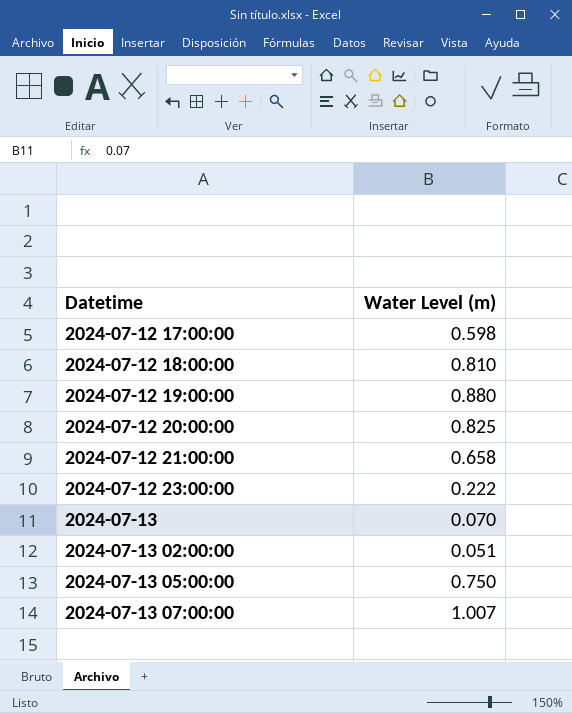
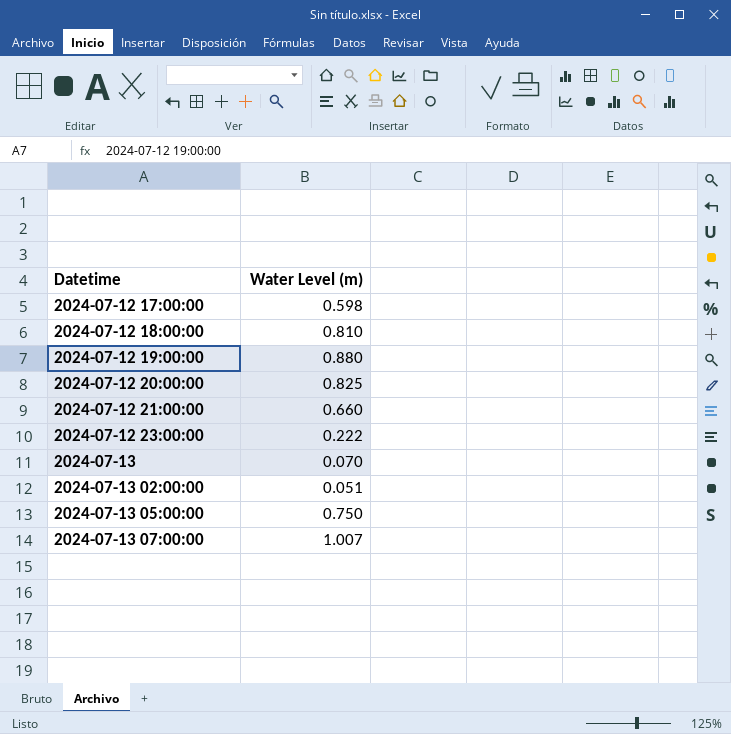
2024-07-12 21:00:00 | Water Level (m): 0.658 -> 0.660

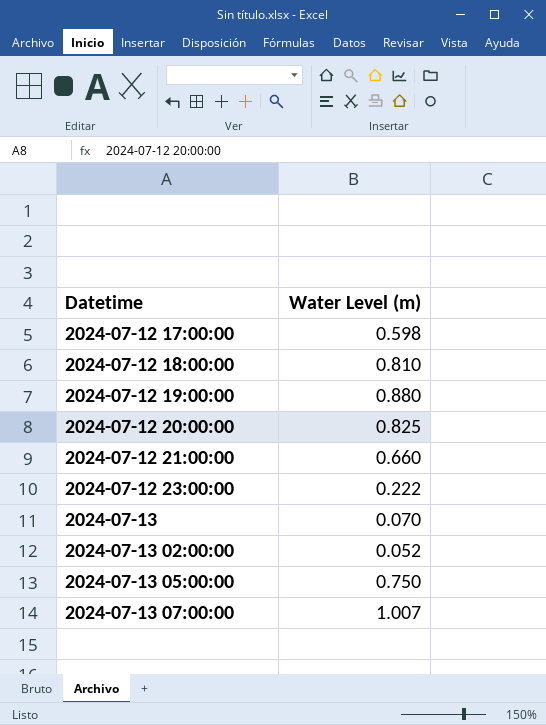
2024-07-13 02:00:00 | Water Level (m): 0.051 -> 0.052

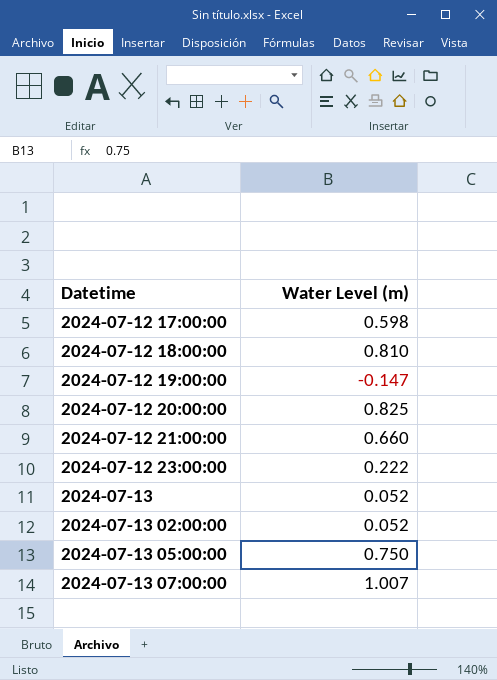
2024-07-12 19:00:00 | Water Level (m): 0.880 -> -0.147
2024-07-13 | Water Level (m): 0.070 -> 0.052

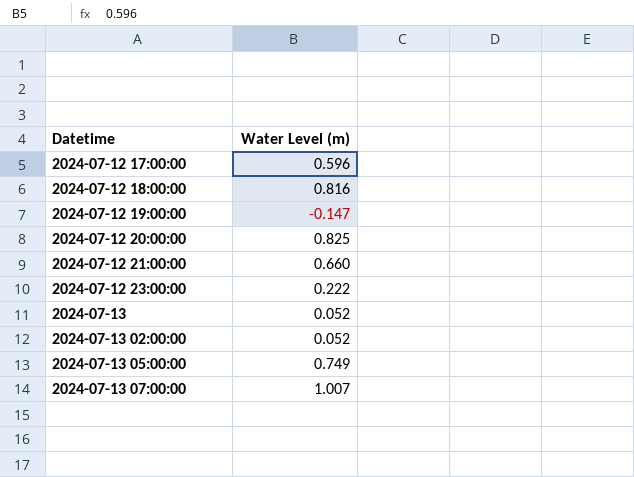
2024-07-12 17:00:00 | Water Level (m): 0.598 -> 0.596
2024-07-12 18:00:00 | Water Level (m): 0.810 -> 0.816
2024-07-13 05:00:00 | Water Level (m): 0.750 -> 0.749

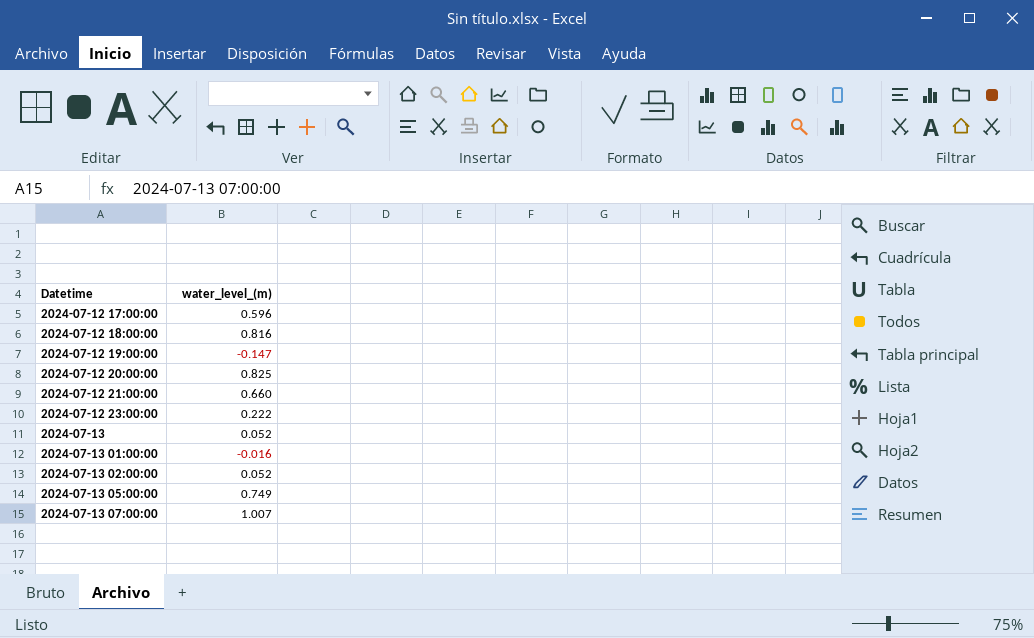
column name: Water Level (m) -> water_level_(m)
row 2024-07-13 01:00:00: none -> -0.016

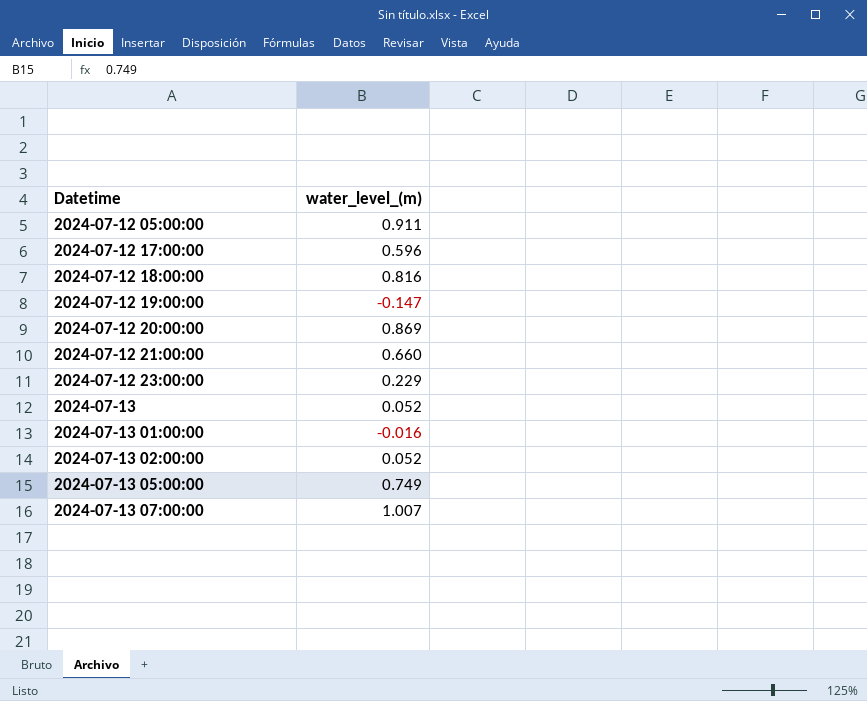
row 2024-07-12 05:00:00: none -> 0.911
2024-07-12 20:00:00 | water_level_(m): 0.825 -> 0.869
2024-07-12 23:00:00 | water_level_(m): 0.222 -> 0.229

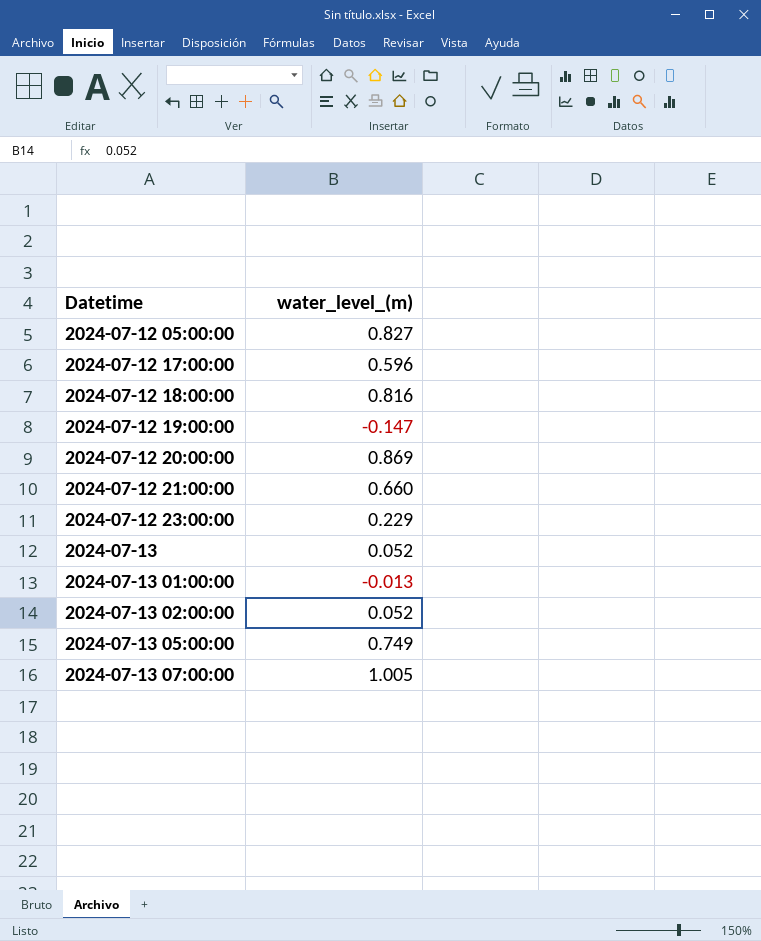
2024-07-12 05:00:00 | water_level_(m): 0.911 -> 0.827
2024-07-13 01:00:00 | water_level_(m): -0.016 -> -0.013
2024-07-13 07:00:00 | water_level_(m): 1.007 -> 1.005

